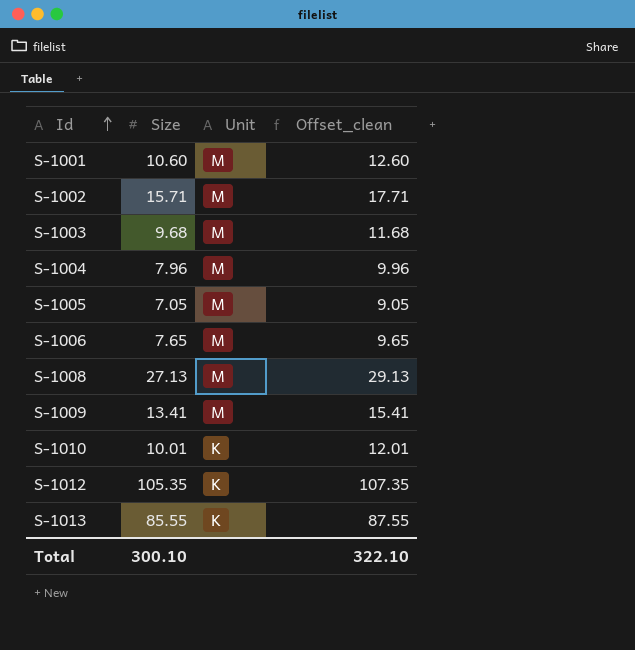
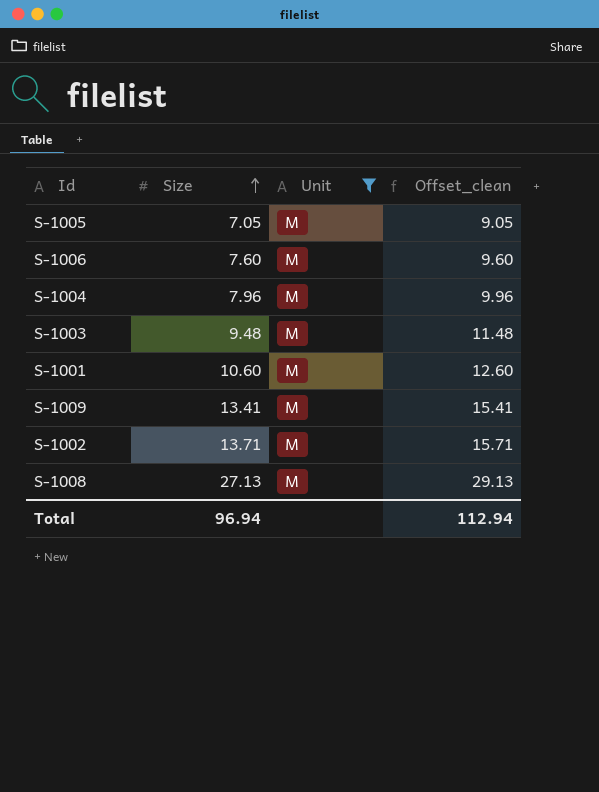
filter: none -> Unit = M
row order: Id ascending -> Size ascending
S-1006 | Size: 7.65 -> 7.60
S-1006 | Offset_clean: 9.65 -> 9.60
S-1003 | Size: 9.68 -> 9.48
S-1003 | Offset_clean: 11.68 -> 11.48
S-1002 | Size: 15.71 -> 13.71
S-1002 | Offset_clean: 17.71 -> 15.71
Total | Size: 300.10 -> 96.94
Total | Offset_clean: 322.10 -> 112.94

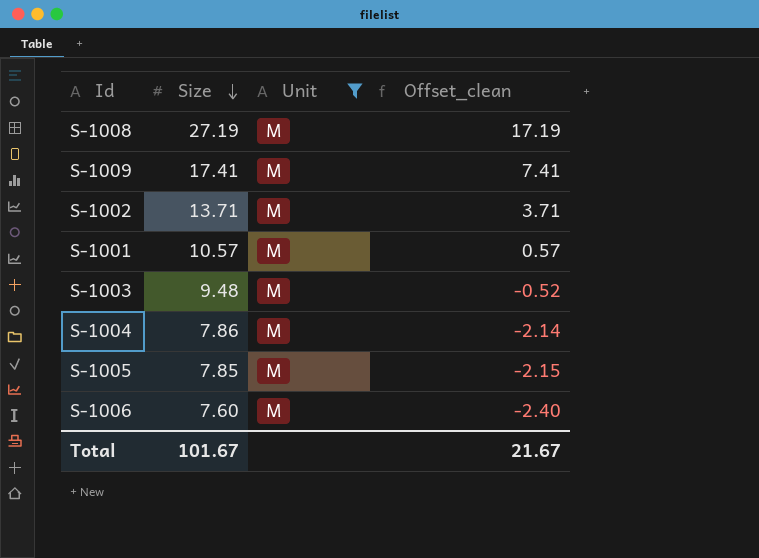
row order: Size ascending -> Size descending
column Offset_clean | formula: [Size] + 2 -> [Size] - 10
S-1008 | Size: 27.13 -> 27.19
S-1009 | Size: 13.41 -> 17.41
S-1001 | Size: 10.60 -> 10.57
S-1004 | Size: 7.96 -> 7.86
S-1005 | Size: 7.05 -> 7.85
Total | Size: 96.94 -> 101.67
Total | Offset_clean: 112.94 -> 21.67

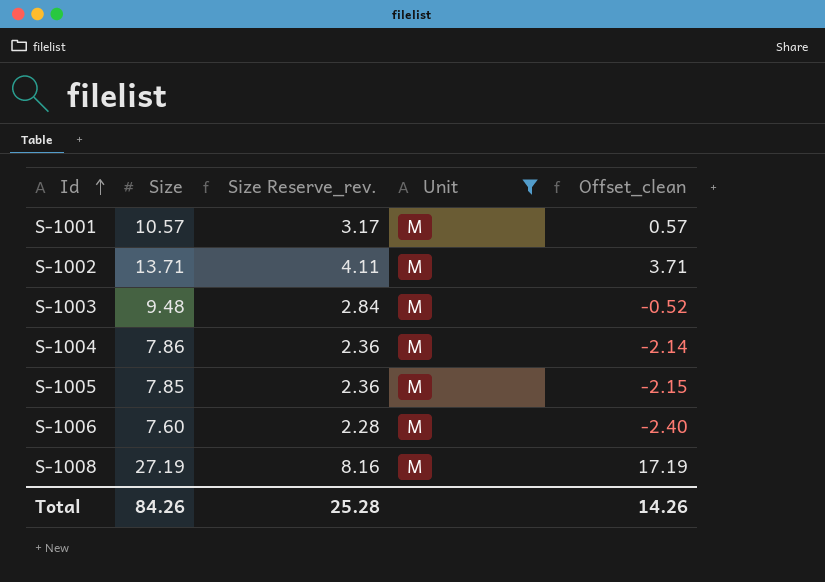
row order: Size descending -> Id ascending
column Size Reserve_rev. | formula: none -> [Size] * 0.3
row S-1009: 17.41 | M | 7.41 -> none
Total | Size: 101.67 -> 84.26
Total | Offset_clean: 21.67 -> 14.26

